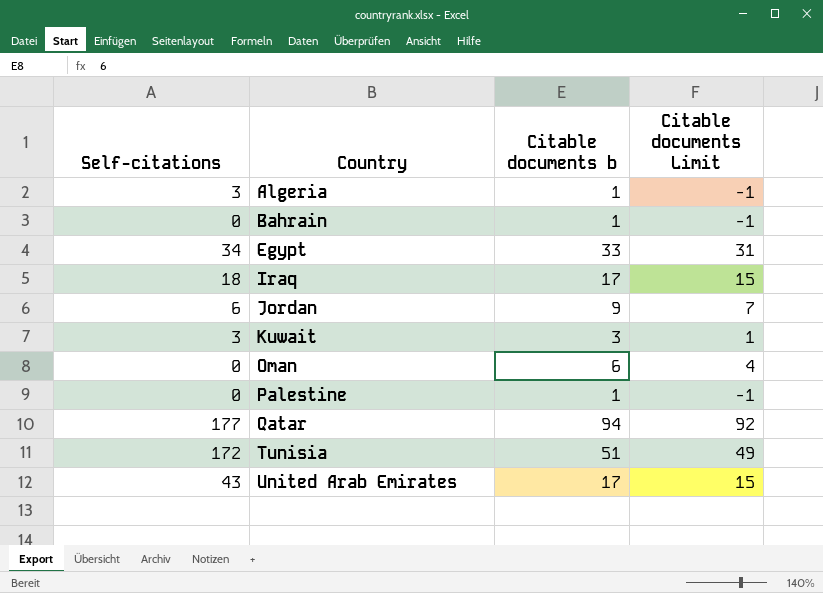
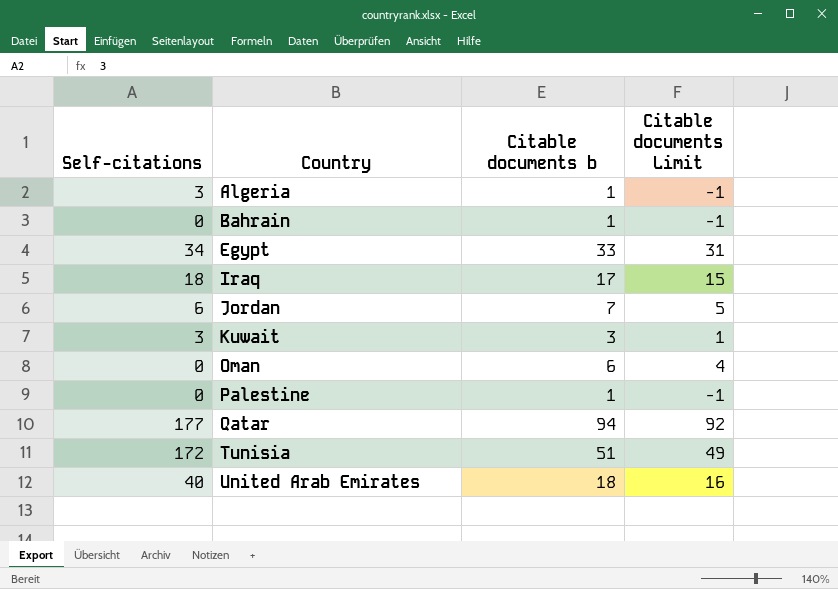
Jordan | Citable documents b: 9 -> 7
Jordan | Citable documents Limit: 7 -> 5
United Arab Emirates | Self-citations: 43 -> 40
United Arab Emirates | Citable documents b: 17 -> 18
United Arab Emirates | Citable documents Limit: 15 -> 16

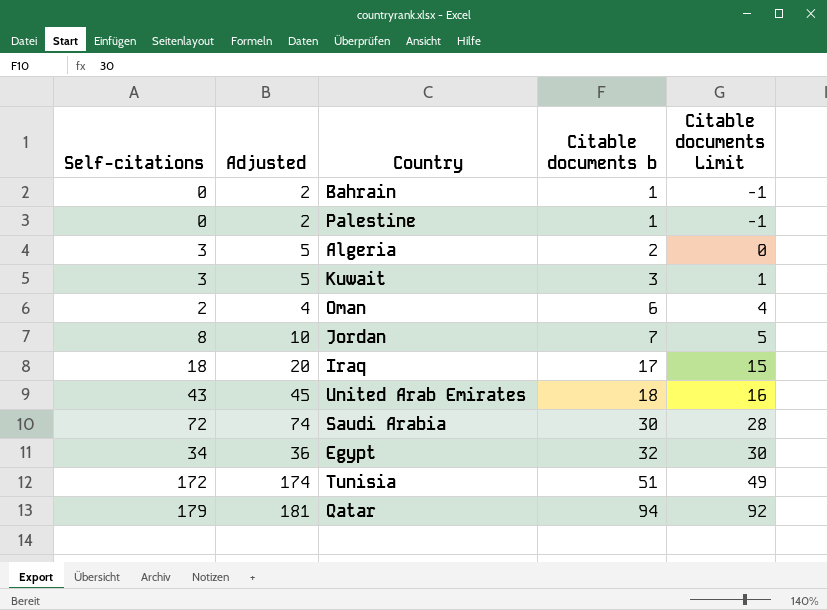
row order: Country ascending -> Citable documents b ascending
column Adjusted | formula: none -> [Self-citations] + 2
Algeria | Citable documents b: 1 -> 2
Algeria | Citable documents Limit: -1 -> 0
Oman | Self-citations: 0 -> 2
Jordan | Self-citations: 6 -> 8
United Arab Emirates | Self-citations: 40 -> 43
row Saudi Arabia: none -> 72 | 74 | 30 | 28
Egypt | Citable documents b: 33 -> 32
Egypt | Citable documents Limit: 31 -> 30
Qatar | Self-citations: 177 -> 179

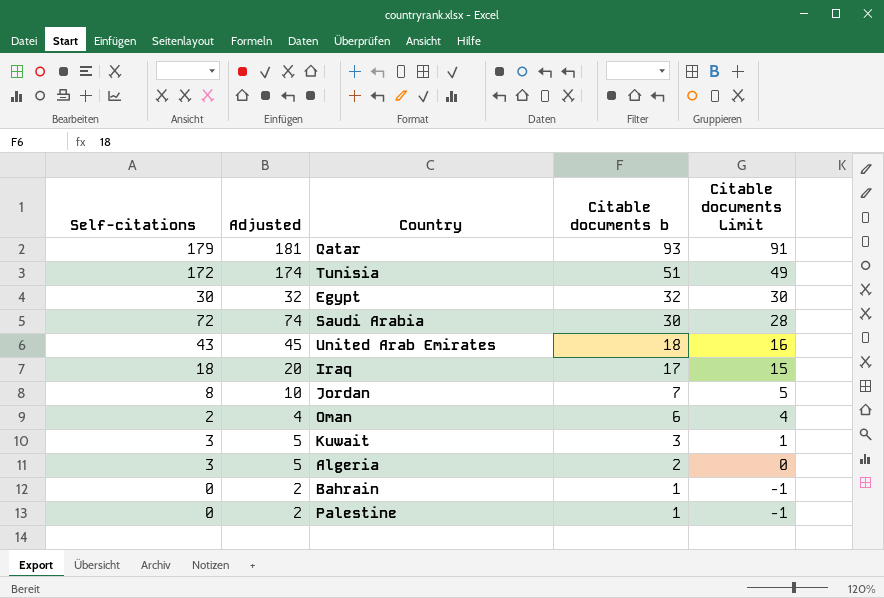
row order: Citable documents b ascending -> Citable documents b descending
Qatar | Citable documents b: 94 -> 93
Qatar | Citable documents Limit: 92 -> 91
Egypt | Self-citations: 34 -> 30
Egypt | Adjusted: 36 -> 32

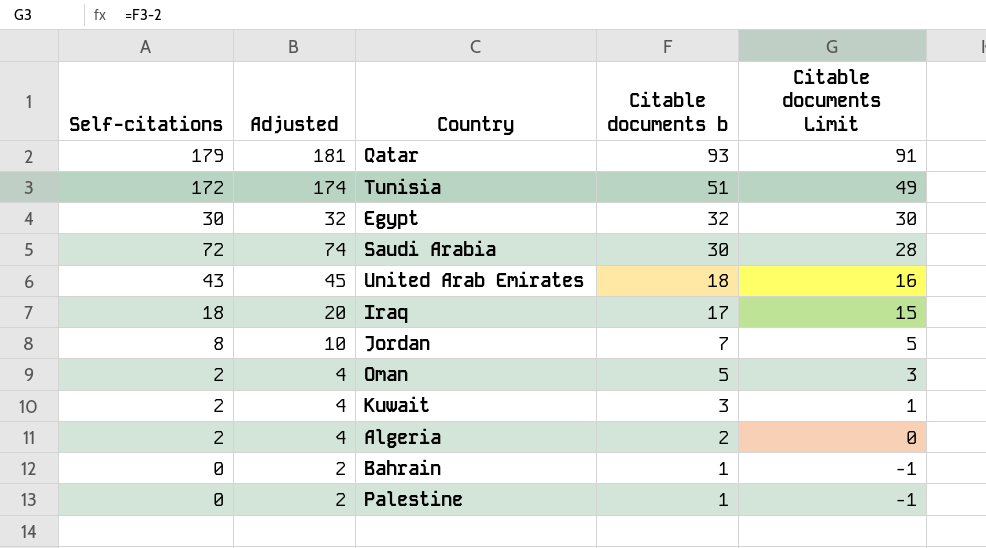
Oman | Citable documents b: 6 -> 5
Oman | Citable documents Limit: 4 -> 3
Kuwait | Self-citations: 3 -> 2
Kuwait | Adjusted: 5 -> 4
Algeria | Self-citations: 3 -> 2
Algeria | Adjusted: 5 -> 4

